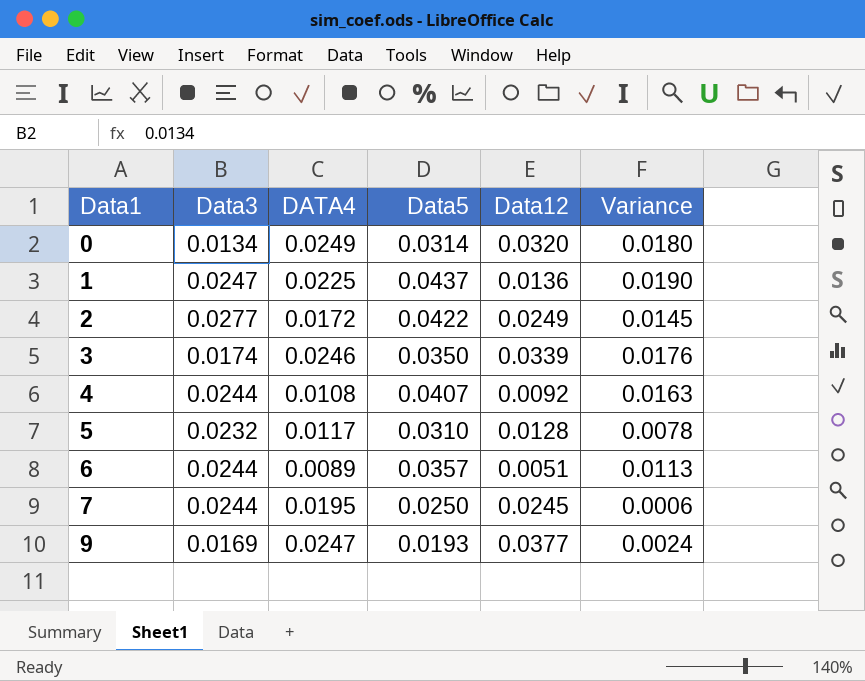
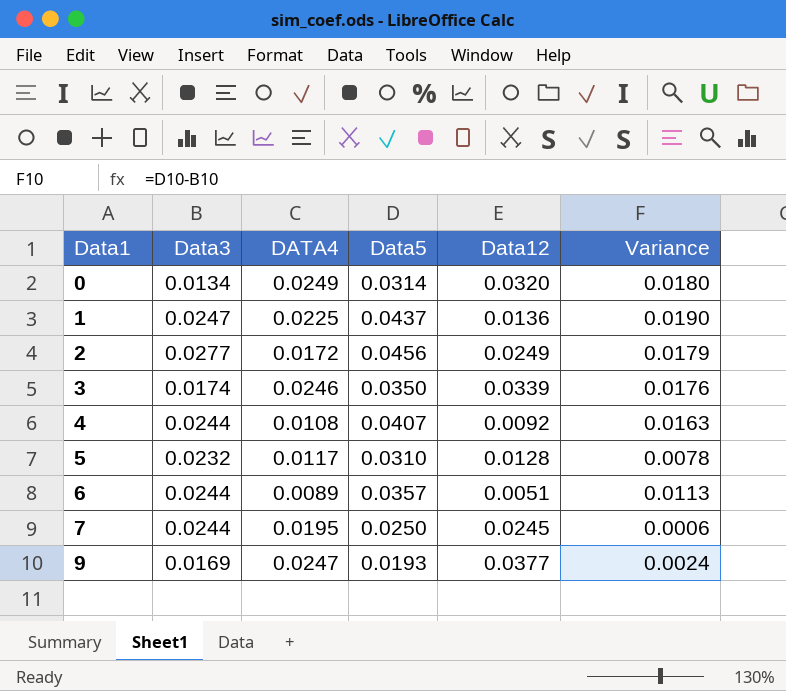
2 | Data5: 0.0422 -> 0.0456
2 | Variance: 0.0145 -> 0.0179

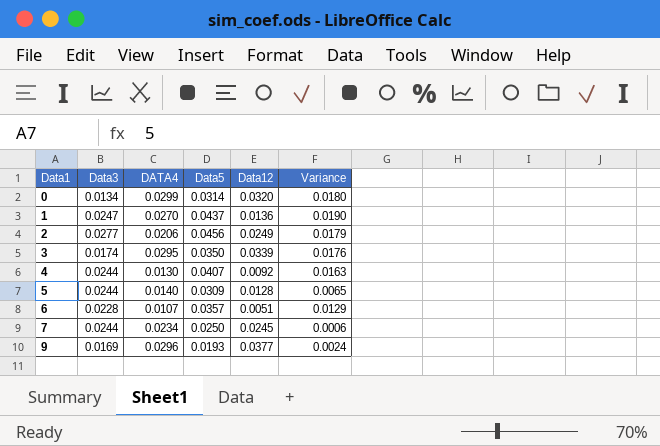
0 | DATA4: 0.0249 -> 0.0299
1 | DATA4: 0.0225 -> 0.0270
2 | DATA4: 0.0172 -> 0.0206
3 | DATA4: 0.0246 -> 0.0295
4 | DATA4: 0.0108 -> 0.0130
5 | Data3: 0.0232 -> 0.0244
5 | DATA4: 0.0117 -> 0.0140
5 | Data5: 0.0310 -> 0.0309
5 | Variance: 0.0078 -> 0.0065
6 | Data3: 0.0244 -> 0.0228
6 | DATA4: 0.0089 -> 0.0107
6 | Variance: 0.0113 -> 0.0129
7 | DATA4: 0.0195 -> 0.0234
9 | DATA4: 0.0247 -> 0.0296

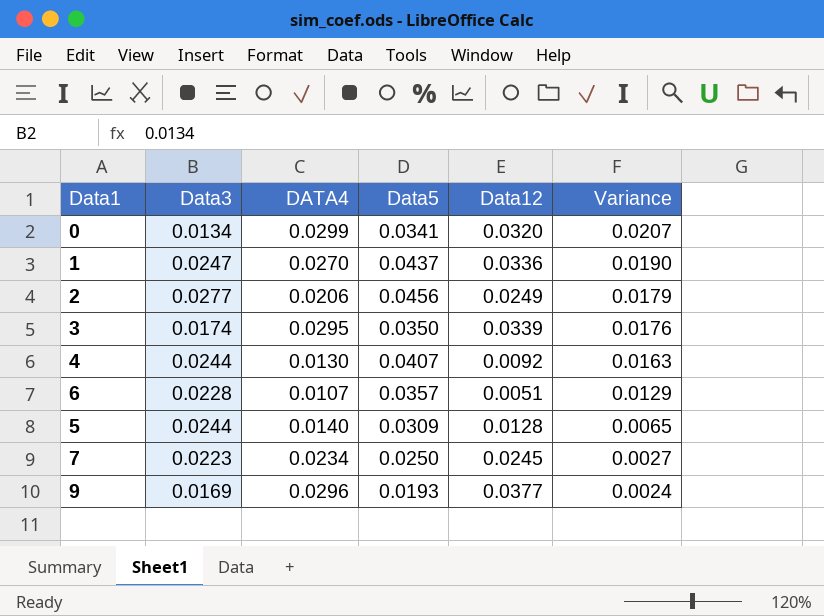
row order: Data1 ascending -> Variance descending
0 | Data5: 0.0314 -> 0.0341
0 | Variance: 0.0180 -> 0.0207
1 | Data12: 0.0136 -> 0.0336
7 | Data3: 0.0244 -> 0.0223
7 | Variance: 0.0006 -> 0.0027

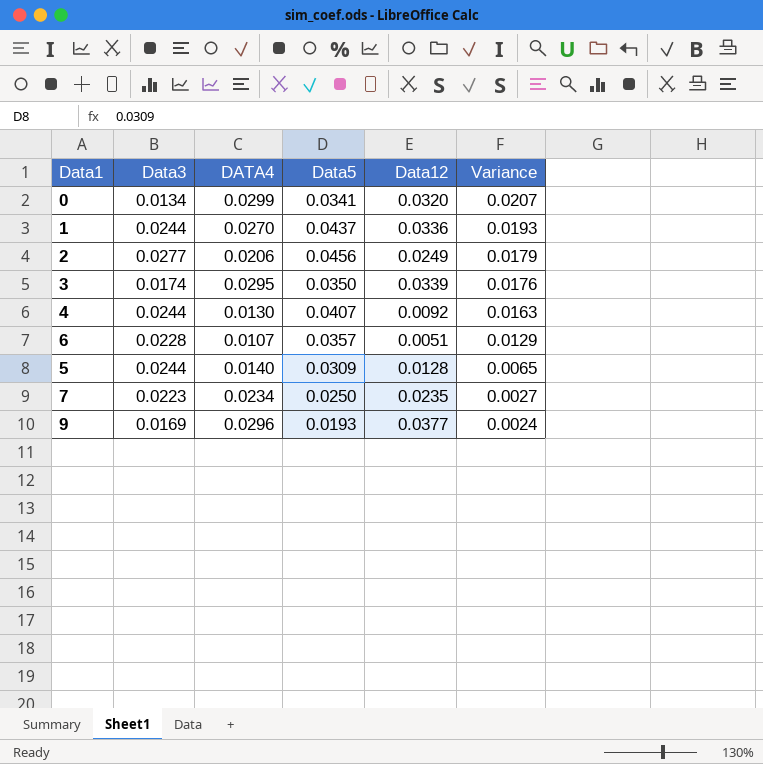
1 | Data3: 0.0247 -> 0.0244
1 | Variance: 0.0190 -> 0.0193
7 | Data12: 0.0245 -> 0.0235

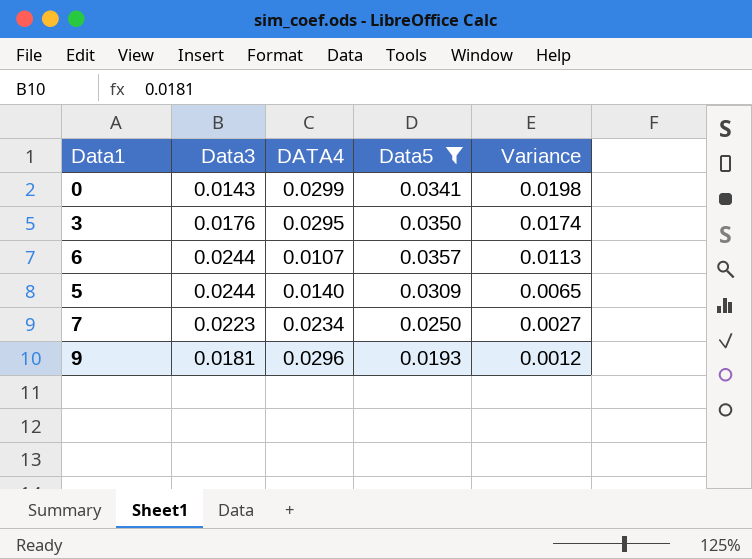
filter: none -> Data5 <= 0.0357
column Data12 | position: 5 -> none
0 | Data3: 0.0134 -> 0.0143
0 | Variance: 0.0207 -> 0.0198
3 | Data3: 0.0174 -> 0.0176
3 | Variance: 0.0176 -> 0.0174
6 | Data3: 0.0228 -> 0.0244
6 | Variance: 0.0129 -> 0.0113
9 | Data3: 0.0169 -> 0.0181
9 | Variance: 0.0024 -> 0.0012

